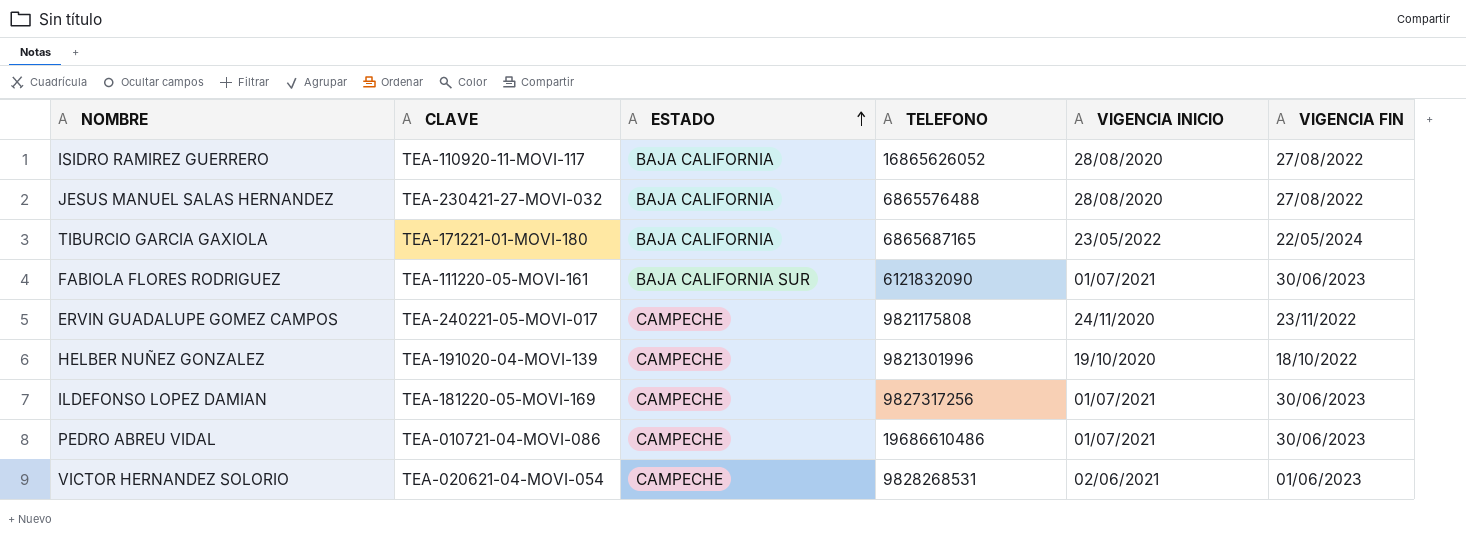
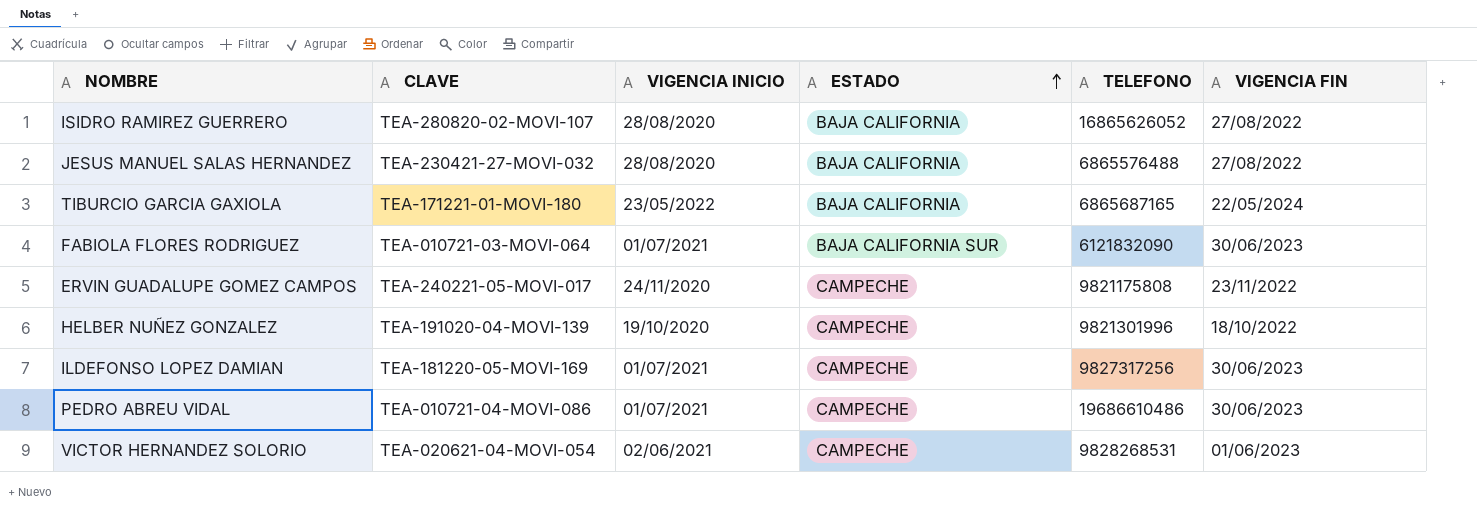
column VIGENCIA INICIO | position: 5 -> 3
ISIDRO RAMIREZ GUERRERO | CLAVE: TEA-110920-11-MOVI-117 -> TEA-280820-02-MOVI-107
FABIOLA FLORES RODRIGUEZ | CLAVE: TEA-111220-05-MOVI-161 -> TEA-010721-03-MOVI-064

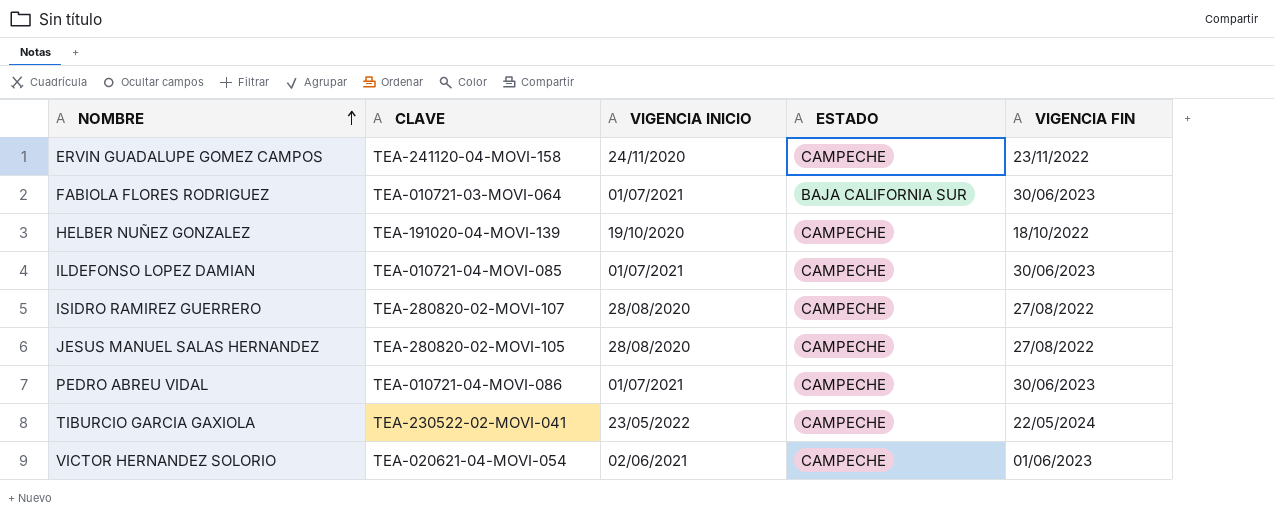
row order: ESTADO ascending -> NOMBRE ascending
column TELEFONO | position: 5 -> none
ERVIN GUADALUPE GOMEZ CAMPOS | CLAVE: TEA-240221-05-MOVI-017 -> TEA-241120-04-MOVI-158
ILDEFONSO LOPEZ DAMIAN | CLAVE: TEA-181220-05-MOVI-169 -> TEA-010721-04-MOVI-085
ISIDRO RAMIREZ GUERRERO | ESTADO: BAJA CALIFORNIA -> CAMPECHE
JESUS MANUEL SALAS HERNANDEZ | CLAVE: TEA-230421-27-MOVI-032 -> TEA-280820-02-MOVI-105
JESUS MANUEL SALAS HERNANDEZ | ESTADO: BAJA CALIFORNIA -> CAMPECHE
TIBURCIO GARCIA GAXIOLA | CLAVE: TEA-171221-01-MOVI-180 -> TEA-230522-02-MOVI-041
TIBURCIO GARCIA GAXIOLA | ESTADO: BAJA CALIFORNIA -> CAMPECHE

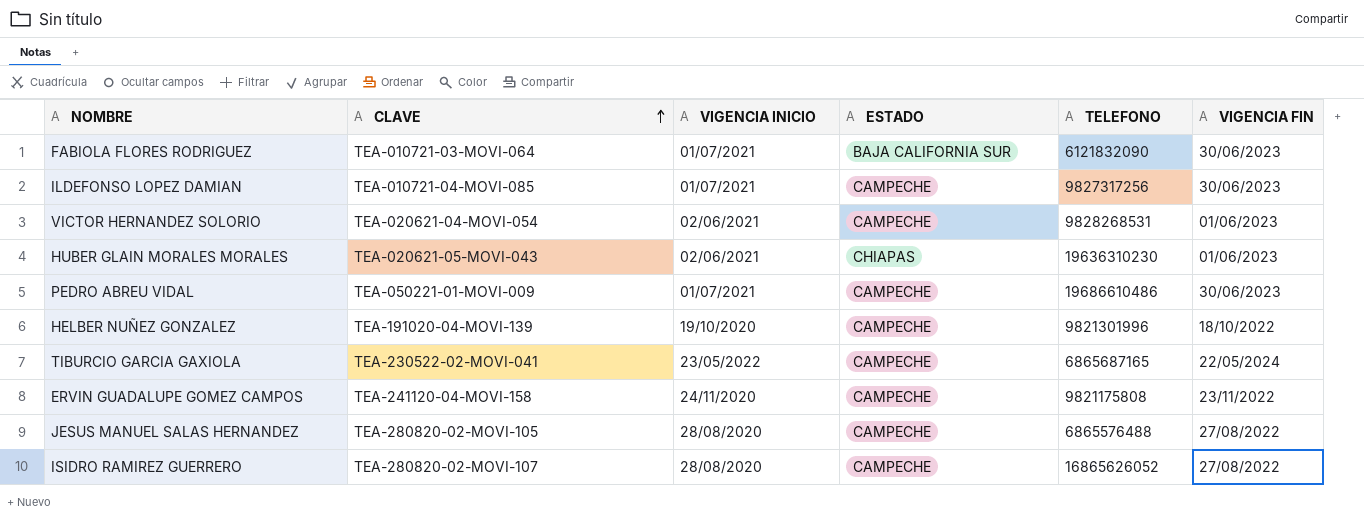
row order: NOMBRE ascending -> CLAVE ascending
column TELEFONO | position: none -> 5
row HUBER GLAIN MORALES MORALES: none -> TEA-020621-05-MOVI-043 | 02/06/2021 | CHIAPAS | 19636310230 | 01/06/2023
PEDRO ABREU VIDAL | CLAVE: TEA-010721-04-MOVI-086 -> TEA-050221-01-MOVI-009

